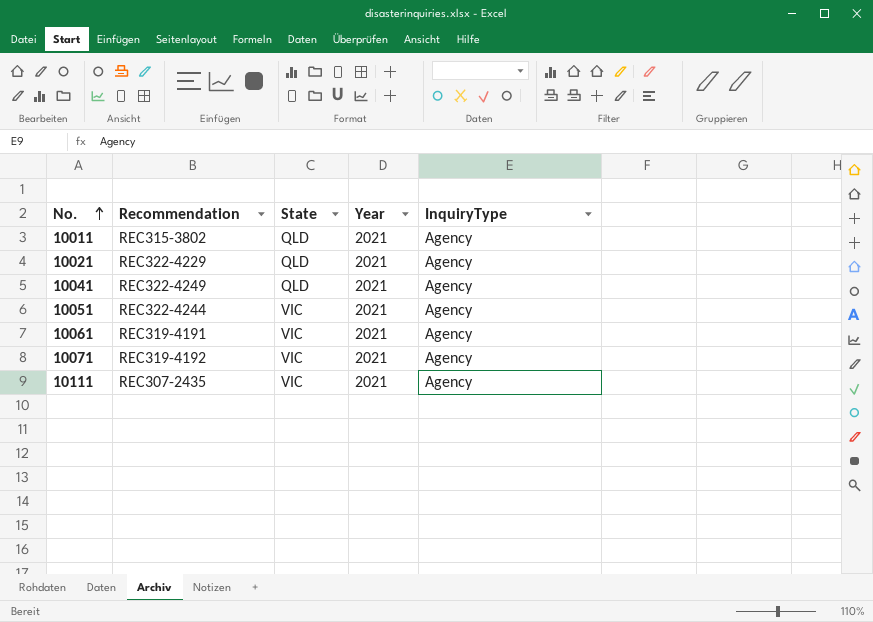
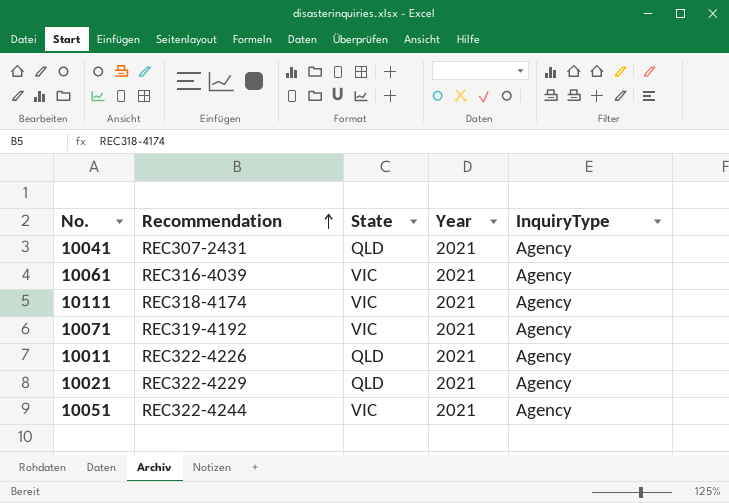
row order: No. ascending -> Recommendation ascending
10041 | Recommendation: REC322-4249 -> REC307-2431
10061 | Recommendation: REC319-4191 -> REC316-4039
10111 | Recommendation: REC307-2435 -> REC318-4174
10011 | Recommendation: REC315-3802 -> REC322-4226

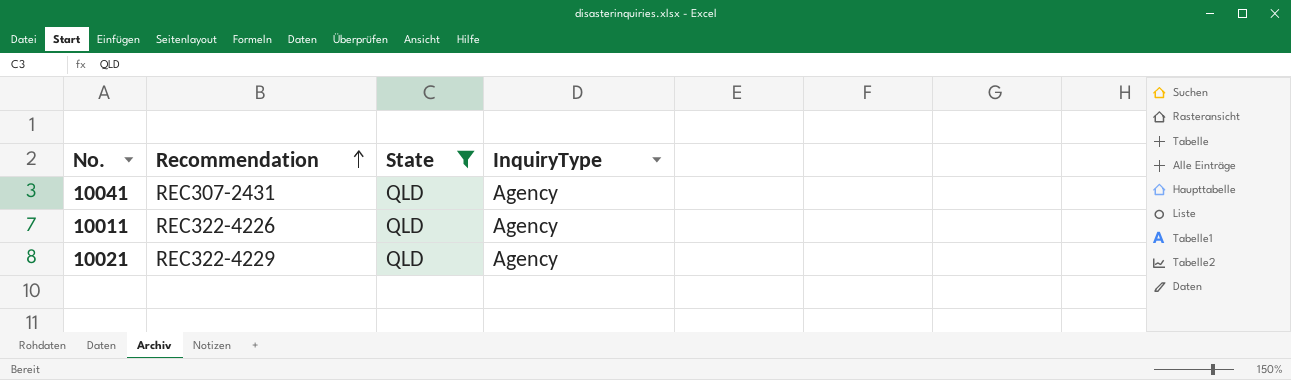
filter: none -> State = QLD
column Year | position: 4 -> none

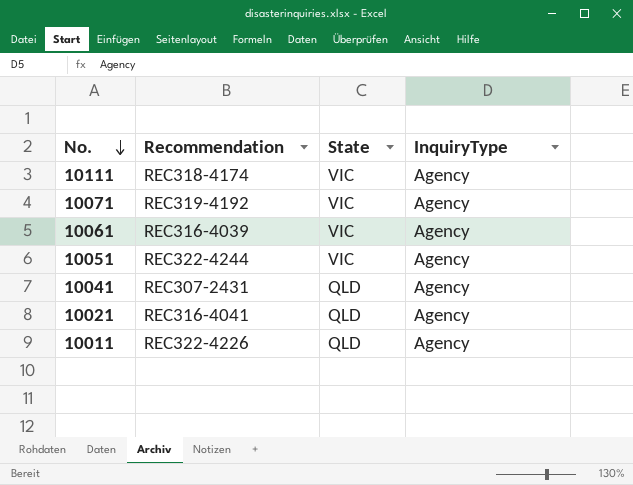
filter: State = QLD -> none
row order: Recommendation ascending -> No. descending
10021 | Recommendation: REC322-4229 -> REC316-4041

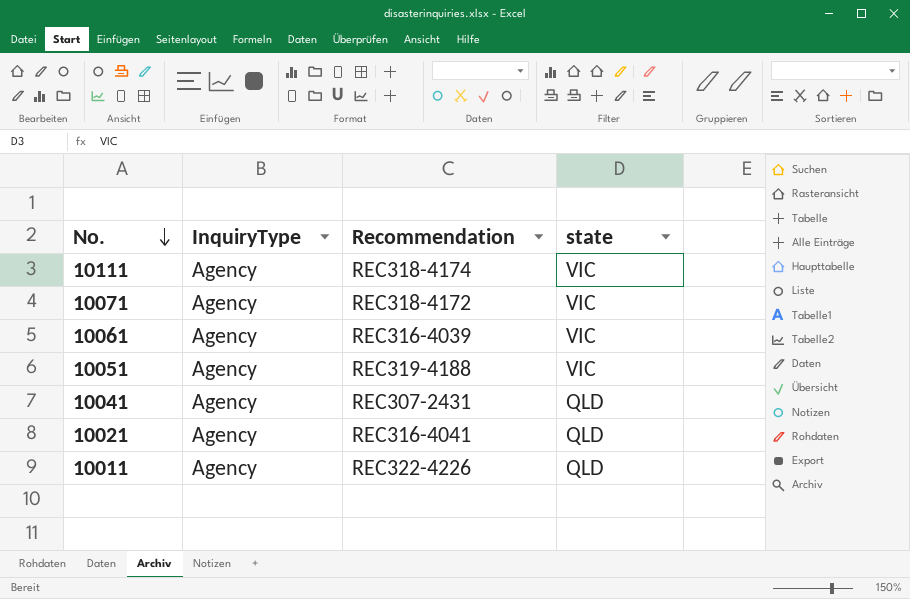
column InquiryType | position: 4 -> 2
column name: State -> state
10071 | Recommendation: REC319-4192 -> REC318-4172
10051 | Recommendation: REC322-4244 -> REC319-4188

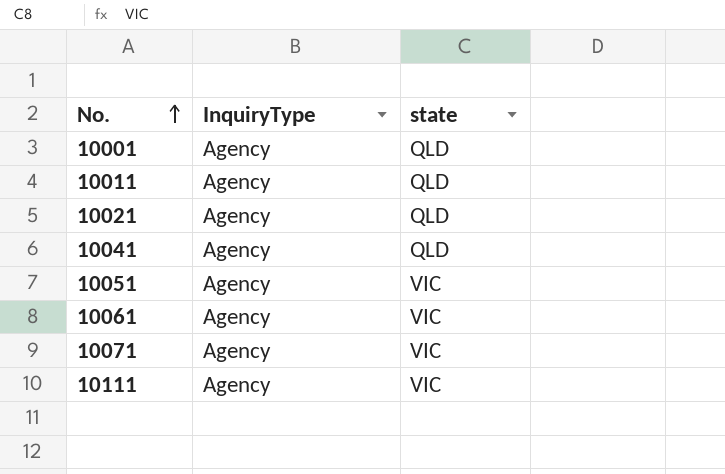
row order: No. descending -> No. ascending
column Recommendation | position: 3 -> none
row 10001: none -> Agency | QLD

